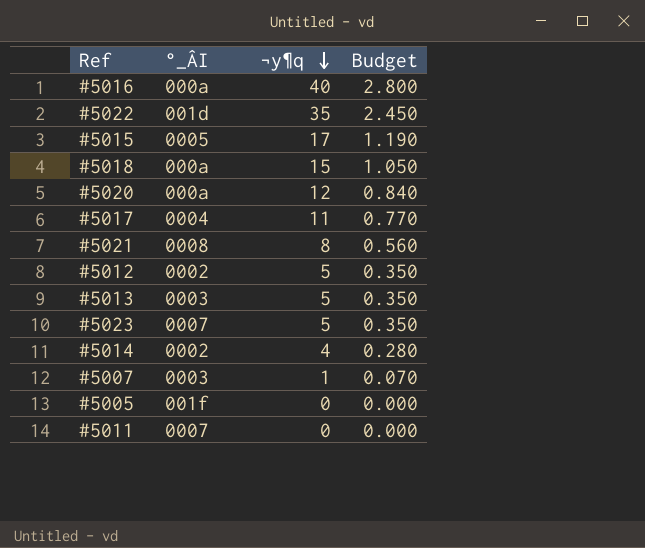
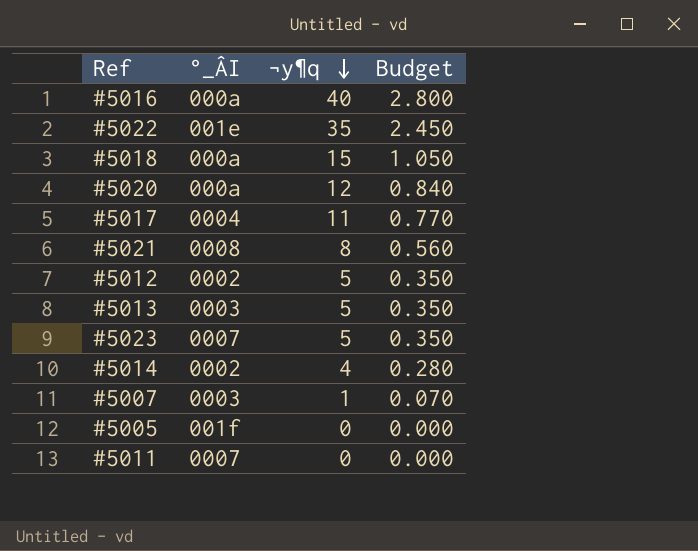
row #5015: 0005 | 17 | 1.190 -> none
#5022 | °_ÂI: 001d -> 001e

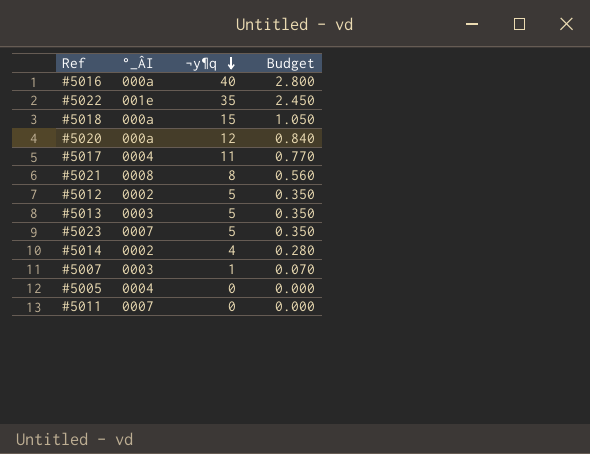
#5005 | °_ÂI: 001f -> 0004

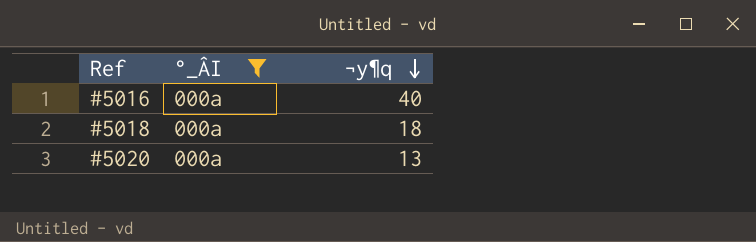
filter: none -> °_ÂI = 000a
column Budget | formula: [¬y¶q] * 0.07 -> none
#5018 | ¬y¶q: 15 -> 18
#5020 | ¬y¶q: 12 -> 13

